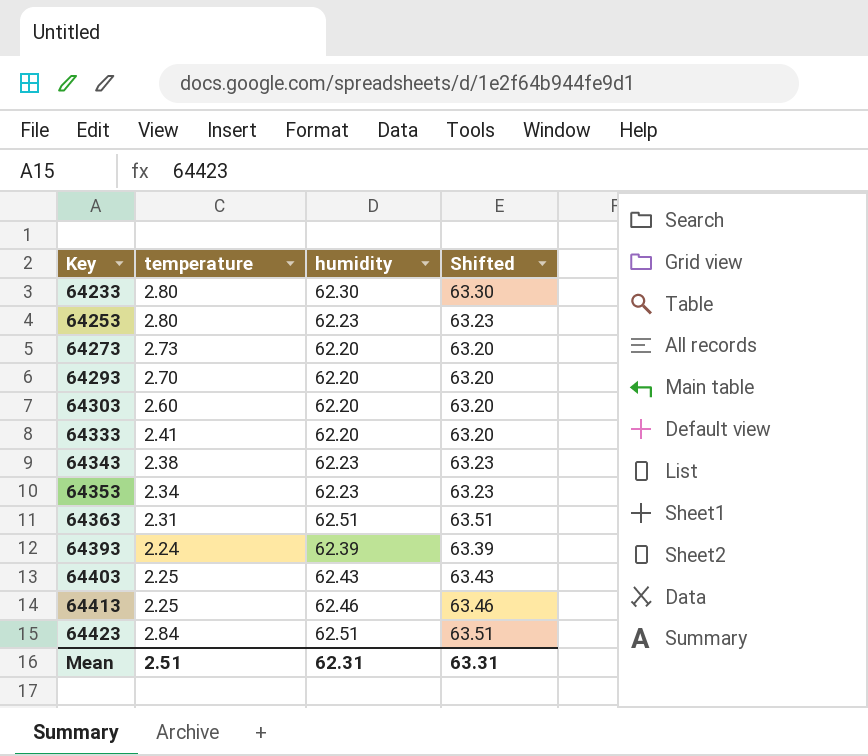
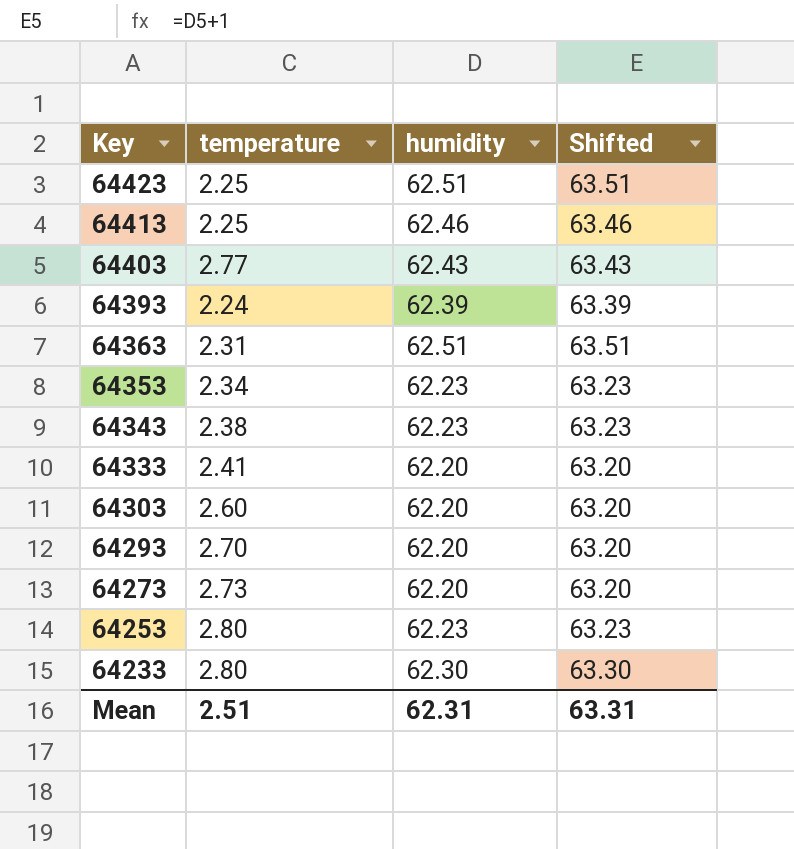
row order: Key ascending -> Key descending
64423 | temperature: 2.84 -> 2.25
64403 | temperature: 2.25 -> 2.77

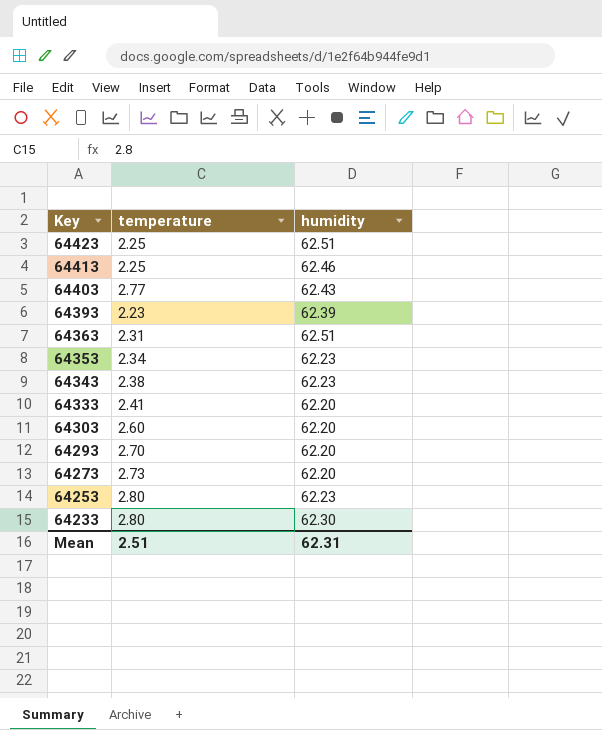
column Shifted | formula: [humidity] + 1 -> none
64393 | temperature: 2.24 -> 2.23

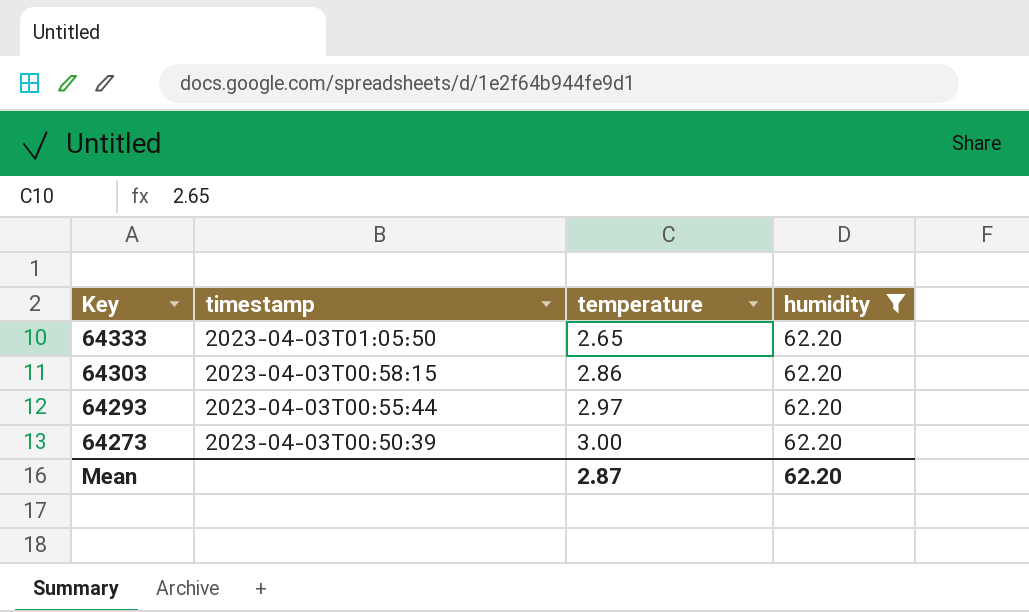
filter: none -> humidity = 62.20
column timestamp | position: none -> 2
64333 | temperature: 2.41 -> 2.65
64303 | temperature: 2.60 -> 2.86
64293 | temperature: 2.70 -> 2.97
64273 | temperature: 2.73 -> 3.00
Mean | temperature: 2.51 -> 2.87
Mean | humidity: 62.31 -> 62.20

